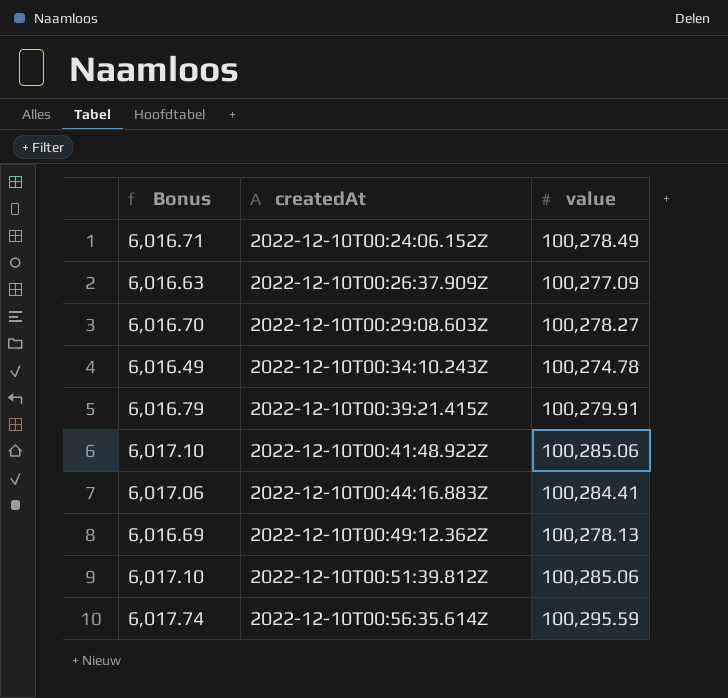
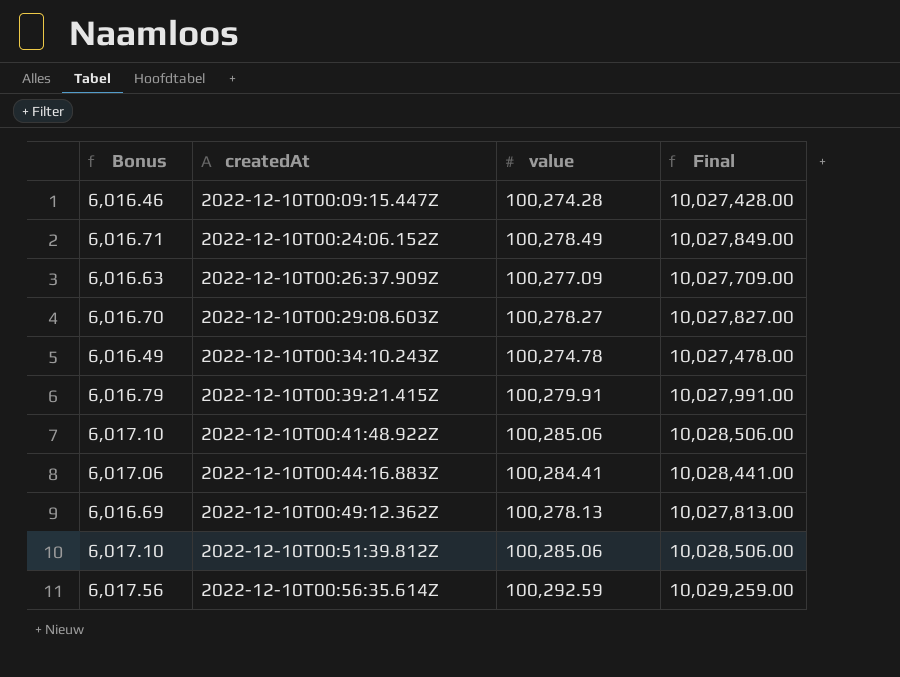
column Final | formula: none -> [value] * 100
row 2022-12-10T00:09:15.447Z: none -> 6,016.46 | 100,274.28 | 10,027,428.00
2022-12-10T00:56:35.614Z | Bonus: 6,017.74 -> 6,017.56
2022-12-10T00:56:35.614Z | value: 100,295.59 -> 100,292.59

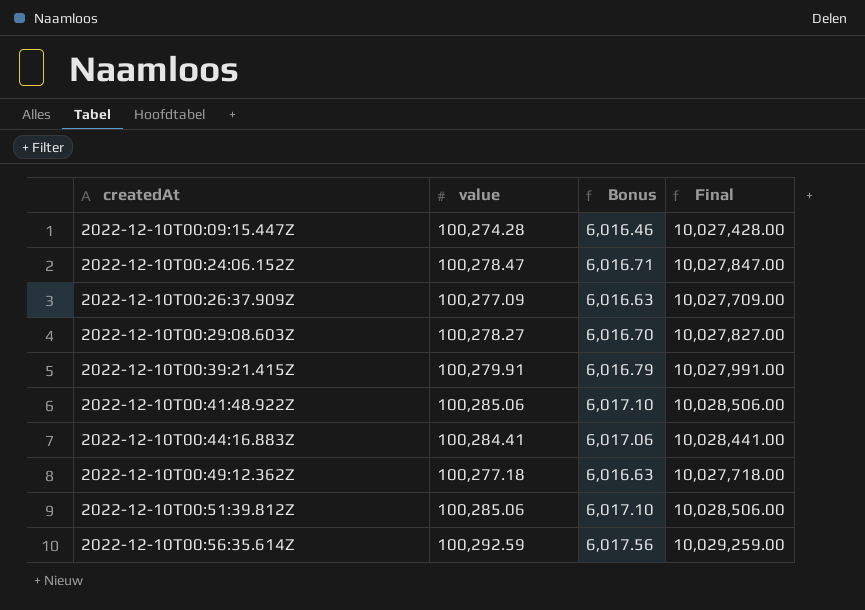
column Bonus | position: 1 -> 3
row 2022-12-10T00:34:10.243Z: 6,016.49 | 100,274.78 | 10,027,478.00 -> none
2022-12-10T00:24:06.152Z | value: 100,278.49 -> 100,278.47
2022-12-10T00:24:06.152Z | Final: 10,027,849.00 -> 10,027,847.00
2022-12-10T00:49:12.362Z | value: 100,278.13 -> 100,277.18
2022-12-10T00:49:12.362Z | Bonus: 6,016.69 -> 6,016.63
2022-12-10T00:49:12.362Z | Final: 10,027,813.00 -> 10,027,718.00

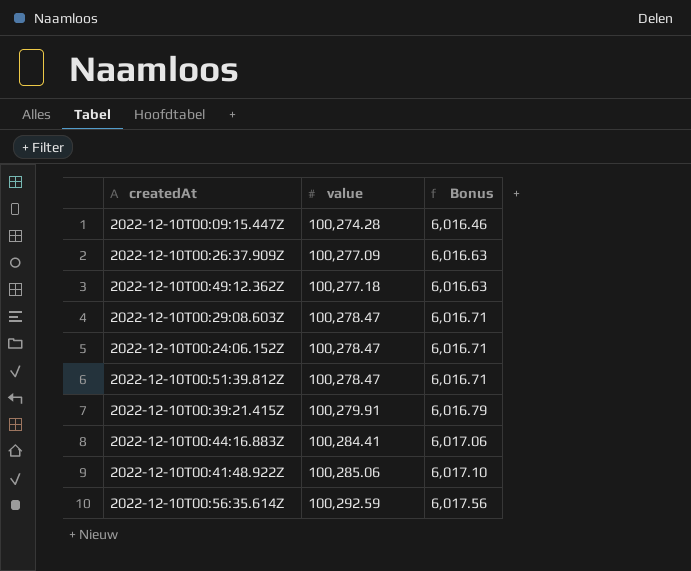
row order: createdAt ascending -> value ascending
column Final | formula: [value] * 100 -> none
2022-12-10T00:29:08.603Z | value: 100,278.27 -> 100,278.47
2022-12-10T00:29:08.603Z | Bonus: 6,016.70 -> 6,016.71
2022-12-10T00:51:39.812Z | value: 100,285.06 -> 100,278.47
2022-12-10T00:51:39.812Z | Bonus: 6,017.10 -> 6,016.71

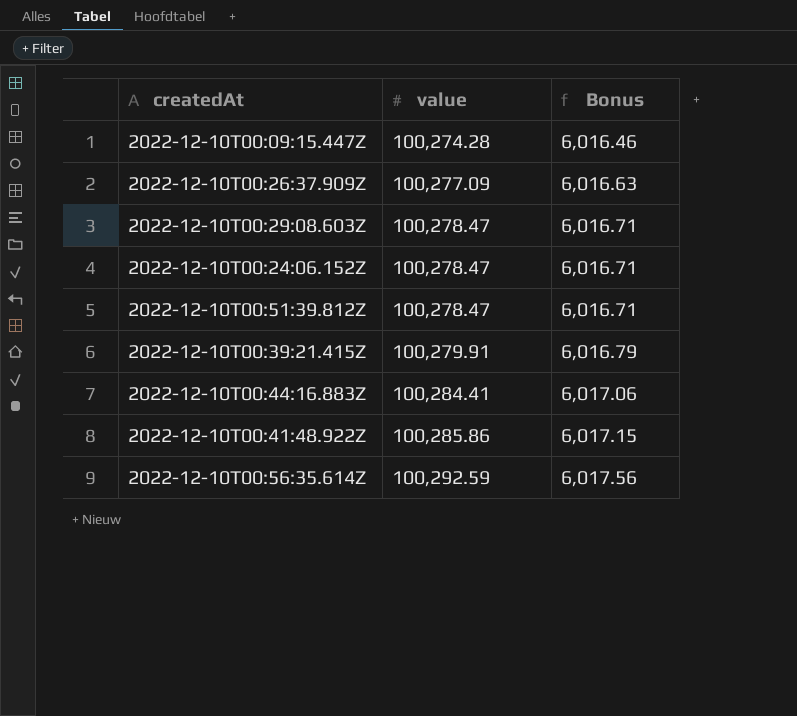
row 2022-12-10T00:49:12.362Z: 100,277.18 | 6,016.63 -> none
2022-12-10T00:41:48.922Z | value: 100,285.06 -> 100,285.86
2022-12-10T00:41:48.922Z | Bonus: 6,017.10 -> 6,017.15

